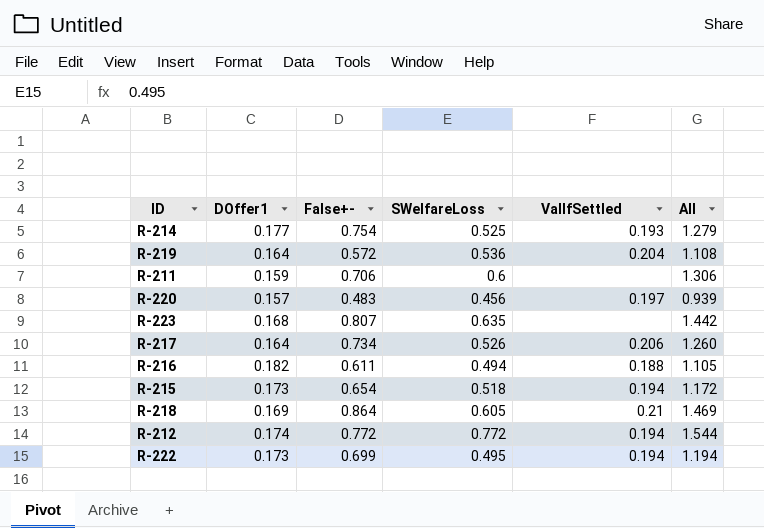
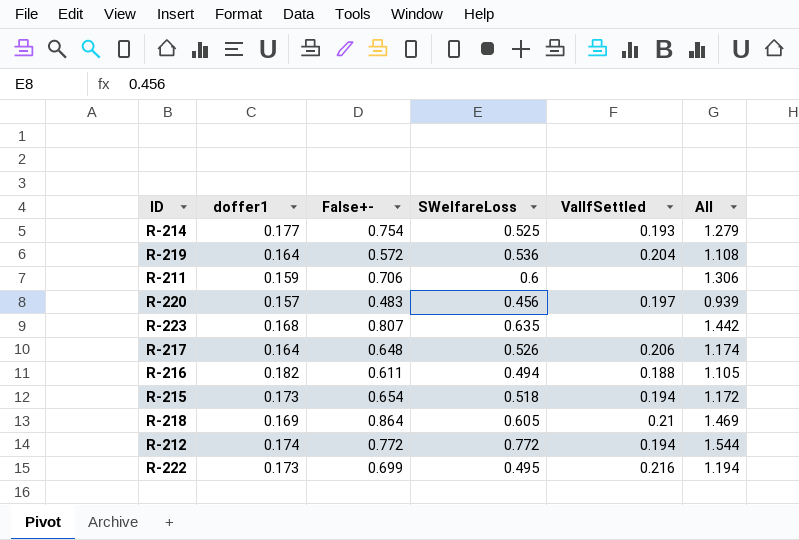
column name: DOffer1 -> doffer1
R-217 | False+-: 0.734 -> 0.648
R-217 | All: 1.260 -> 1.174
R-222 | ValIfSettled: 0.194 -> 0.216

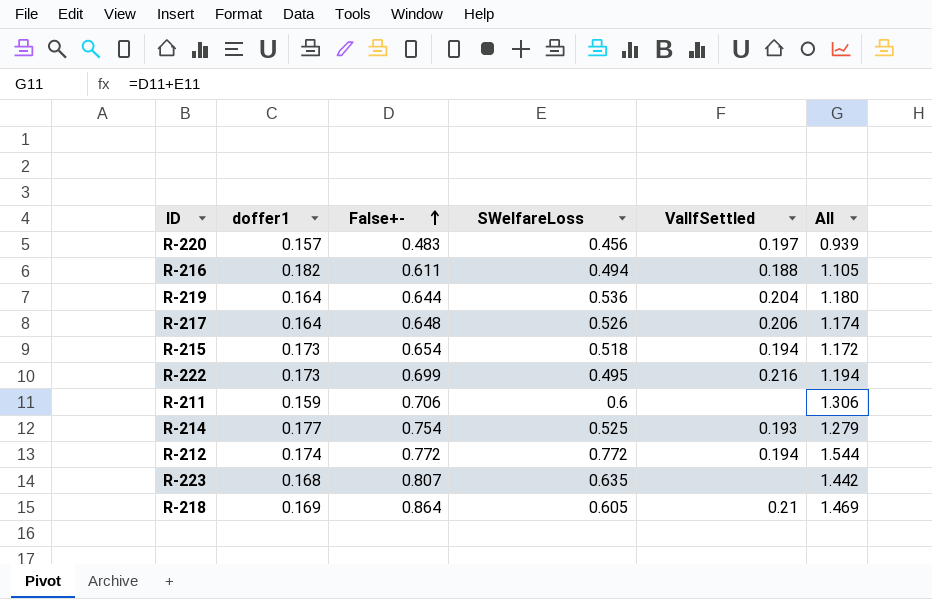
row order: none -> False+- ascending
R-219 | False+-: 0.572 -> 0.644
R-219 | All: 1.108 -> 1.180

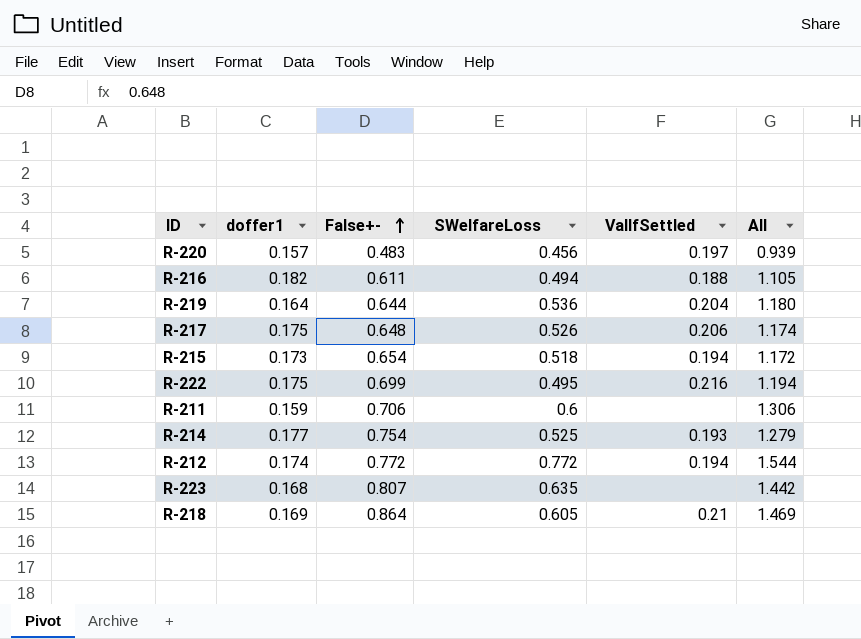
R-217 | doffer1: 0.164 -> 0.175
R-222 | doffer1: 0.173 -> 0.175

